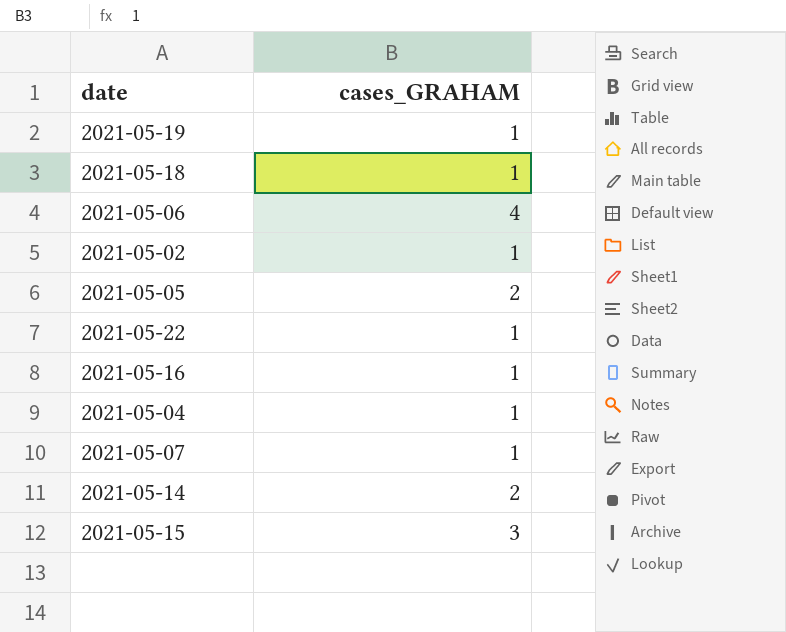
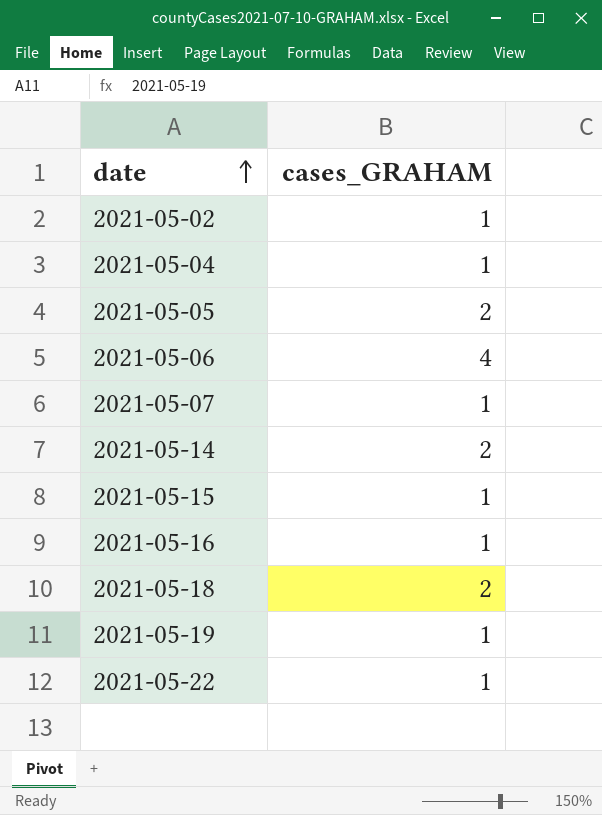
row order: none -> date ascending
2021-05-15 | cases_GRAHAM: 3 -> 1
2021-05-18 | cases_GRAHAM: 1 -> 2

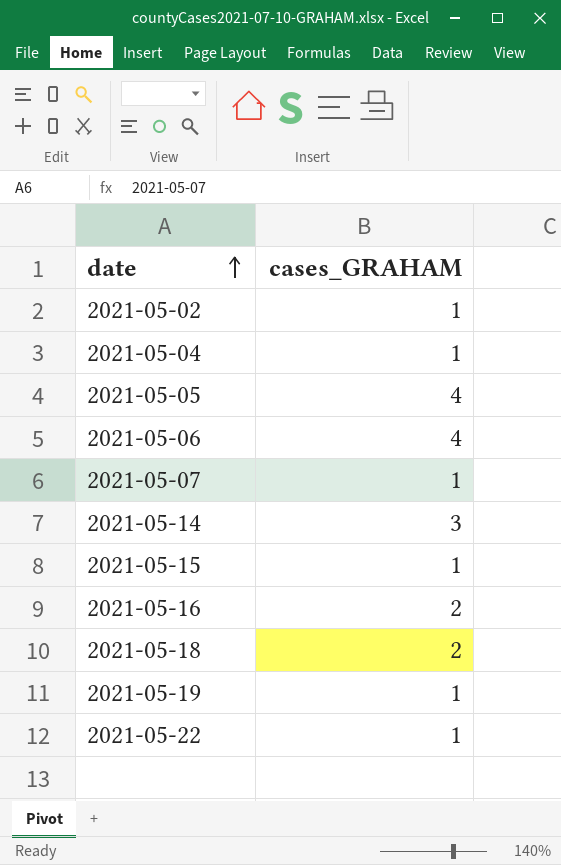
2021-05-05 | cases_GRAHAM: 2 -> 4
2021-05-14 | cases_GRAHAM: 2 -> 3
2021-05-16 | cases_GRAHAM: 1 -> 2

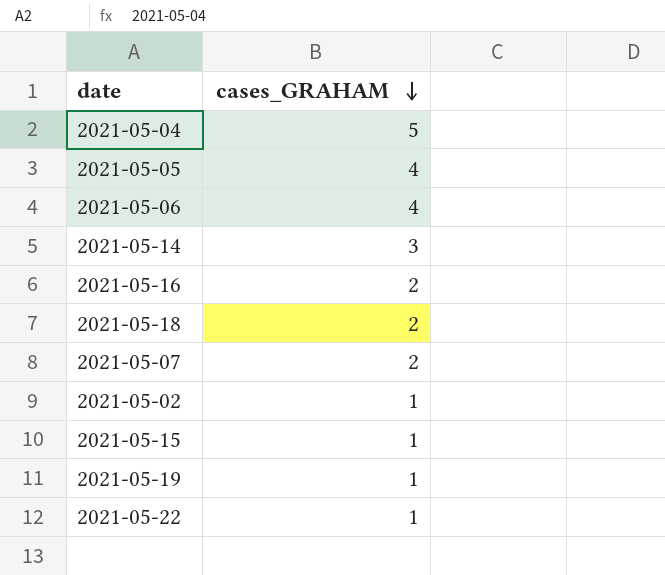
row order: date ascending -> cases_GRAHAM descending
2021-05-04 | cases_GRAHAM: 1 -> 5
2021-05-07 | cases_GRAHAM: 1 -> 2

